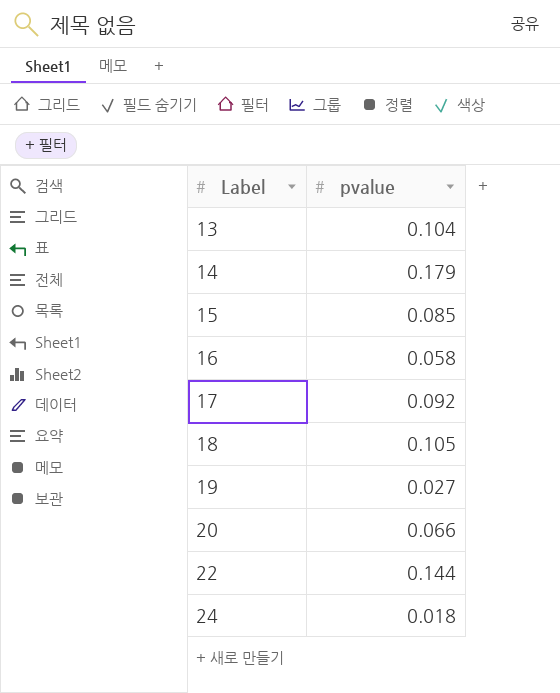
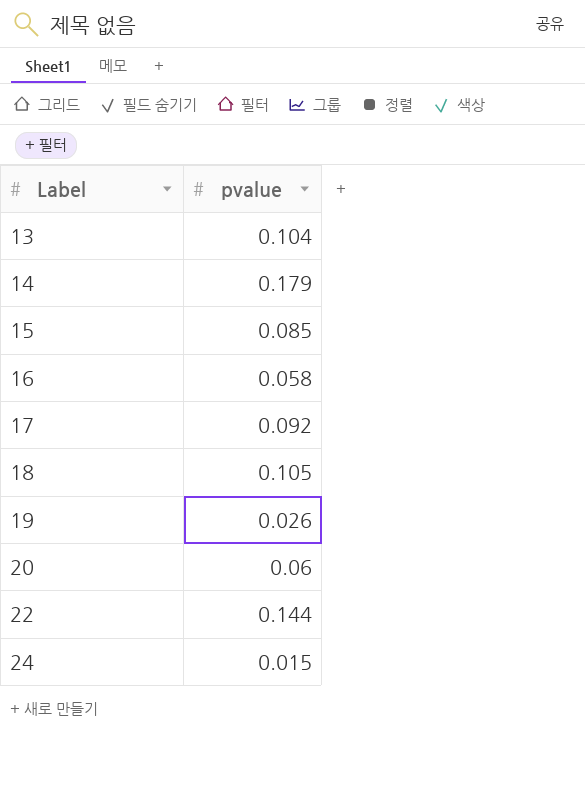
19 | pvalue: 0.027 -> 0.026
20 | pvalue: 0.066 -> 0.06
24 | pvalue: 0.018 -> 0.015

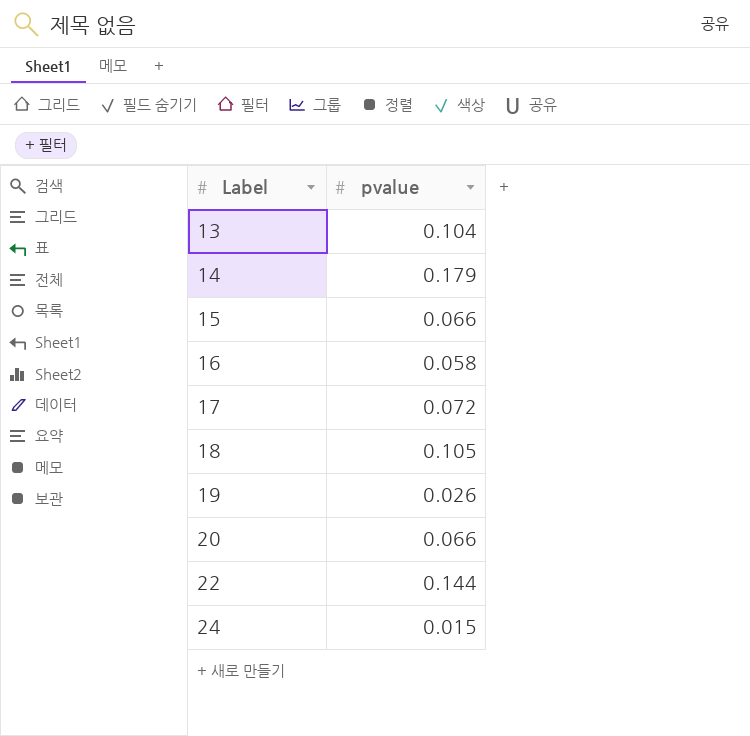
15 | pvalue: 0.085 -> 0.066
17 | pvalue: 0.092 -> 0.072
20 | pvalue: 0.06 -> 0.066

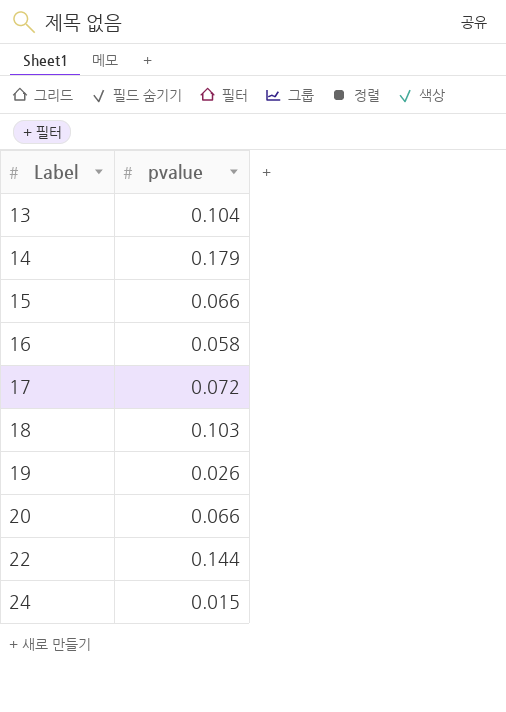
18 | pvalue: 0.105 -> 0.103

